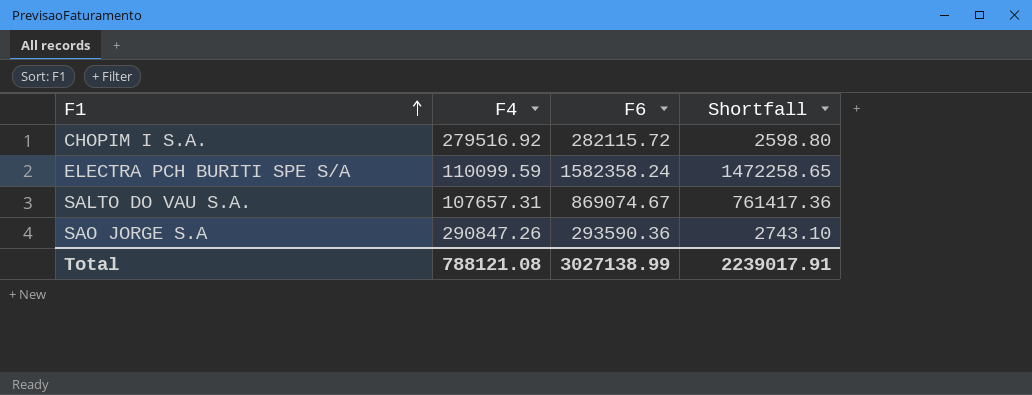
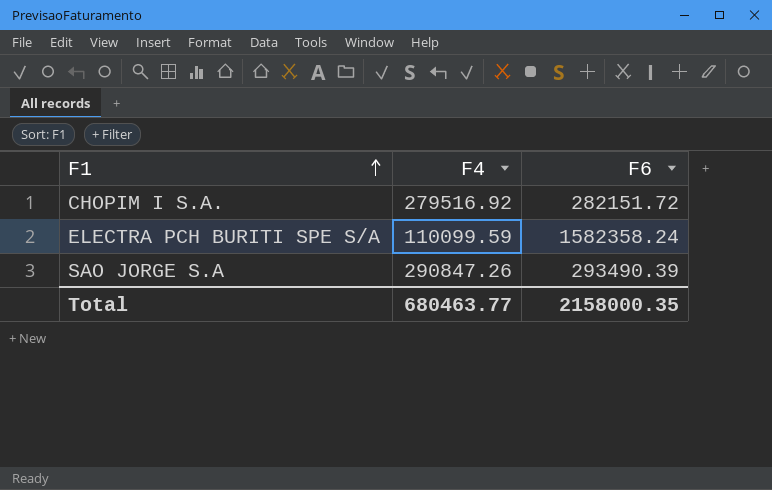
column Shortfall | formula: [F6] - [F4] -> none
row SALTO DO VAU S.A.: 107657.31 | 869074.67 | 761417.36 -> none
CHOPIM I S.A. | F6: 282115.72 -> 282151.72
SAO JORGE S.A | F6: 293590.36 -> 293490.39
Total | F4: 788121.08 -> 680463.77
Total | F6: 3027138.99 -> 2158000.35

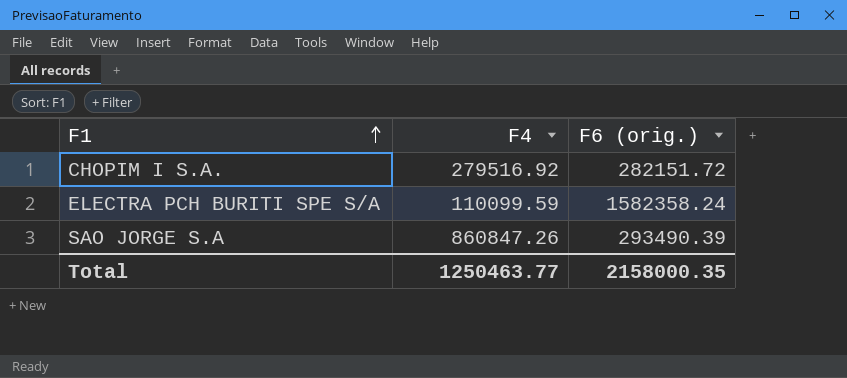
column name: F6 -> F6 (orig.)
SAO JORGE S.A | F4: 290847.26 -> 860847.26
Total | F4: 680463.77 -> 1250463.77

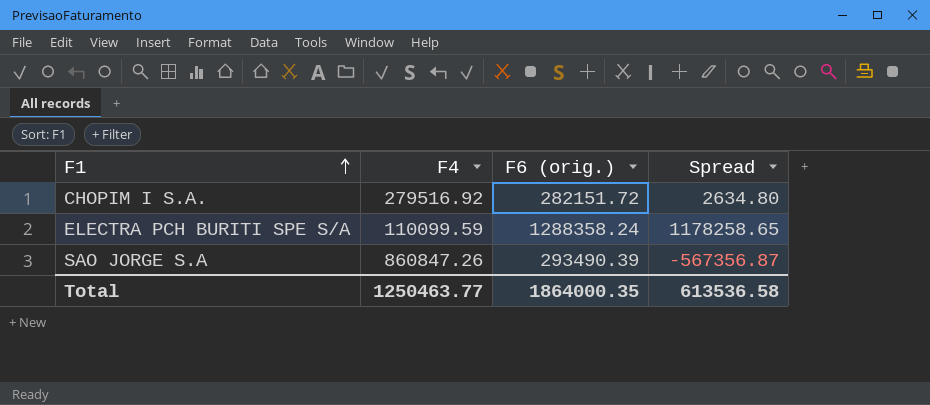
column Spread | formula: none -> [F6 (orig.)] - [F4]
ELECTRA PCH BURITI SPE S/A | F6 (orig.): 1582358.24 -> 1288358.24
Total | F6 (orig.): 2158000.35 -> 1864000.35

